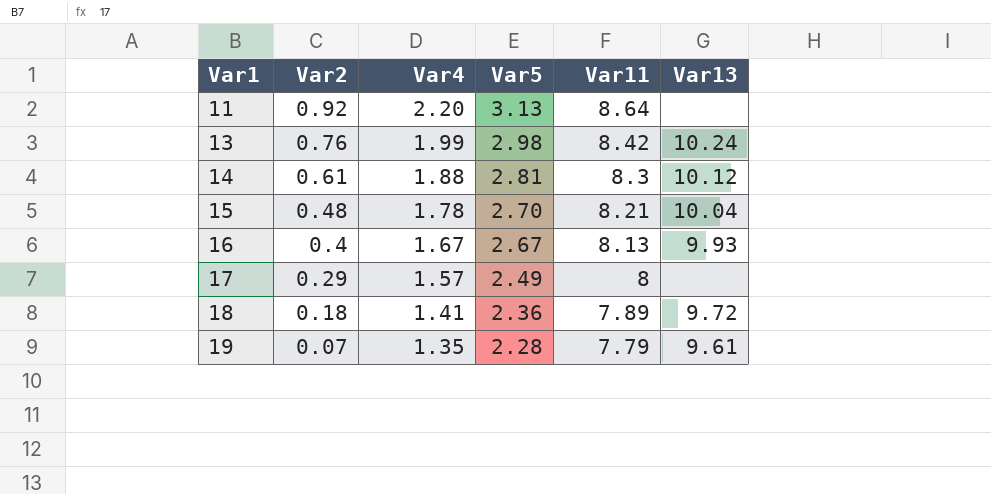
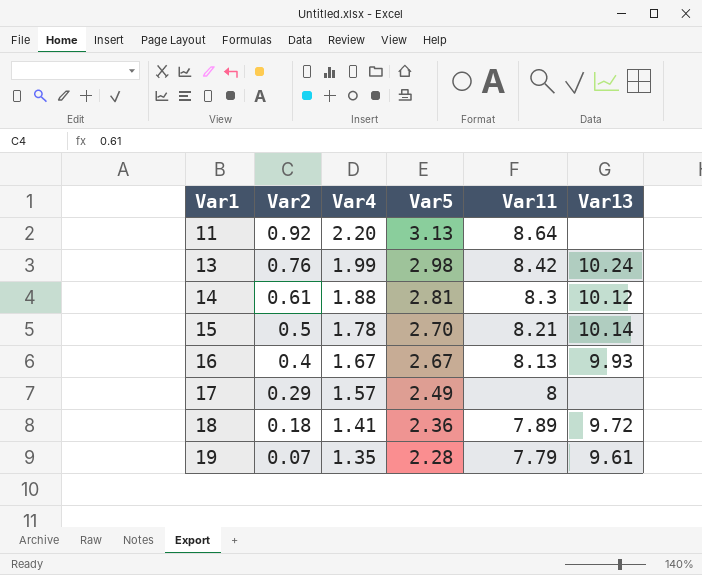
15 | Var2: 0.48 -> 0.5
15 | Var13: 10.04 -> 10.14

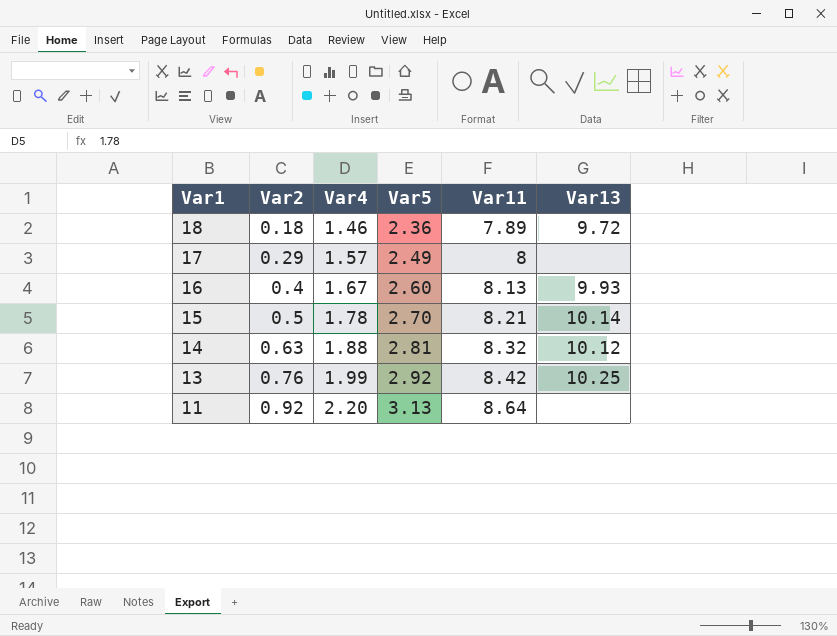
row order: Var1 ascending -> Var1 descending
row 19: 0.07 | 1.35 | 2.28 | 7.79 | 9.61 -> none
18 | Var4: 1.41 -> 1.46
16 | Var5: 2.67 -> 2.60
14 | Var2: 0.61 -> 0.63
14 | Var11: 8.3 -> 8.32
13 | Var5: 2.98 -> 2.92
13 | Var13: 10.24 -> 10.25

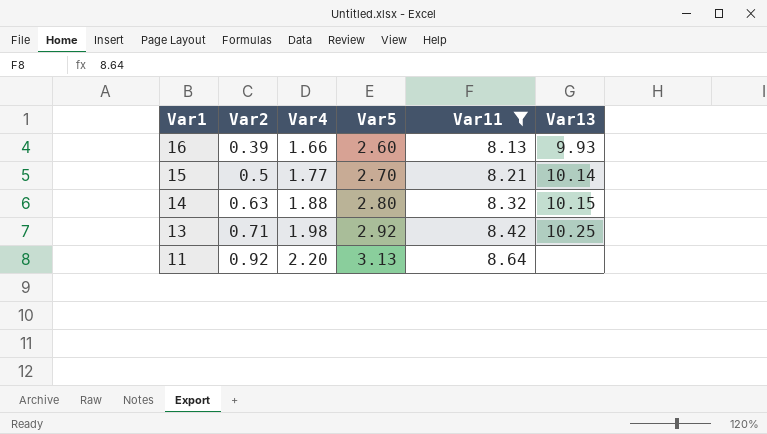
filter: none -> Var11 >= 8.13
16 | Var2: 0.4 -> 0.39
16 | Var4: 1.67 -> 1.66
15 | Var4: 1.78 -> 1.77
14 | Var5: 2.81 -> 2.80
14 | Var13: 10.12 -> 10.15
13 | Var2: 0.76 -> 0.71
13 | Var4: 1.99 -> 1.98

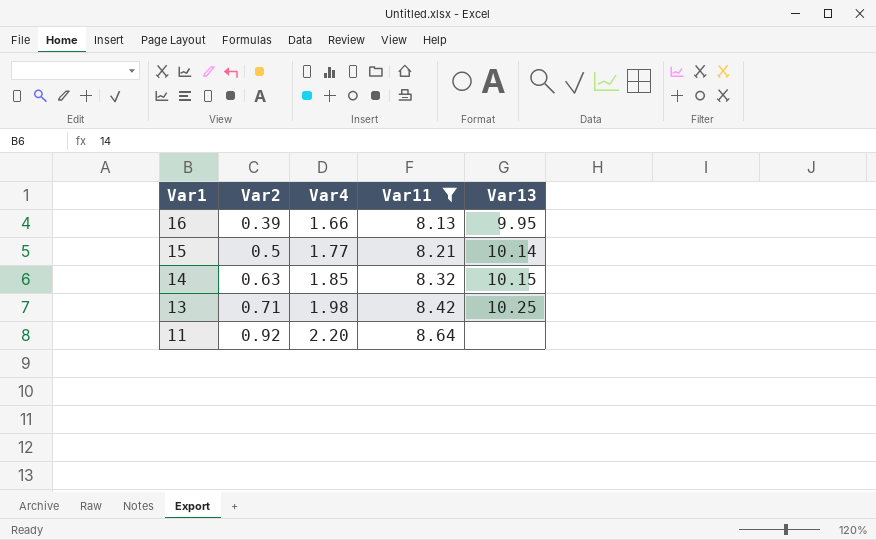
column Var5 | position: 4 -> none
16 | Var13: 9.93 -> 9.95
14 | Var4: 1.88 -> 1.85

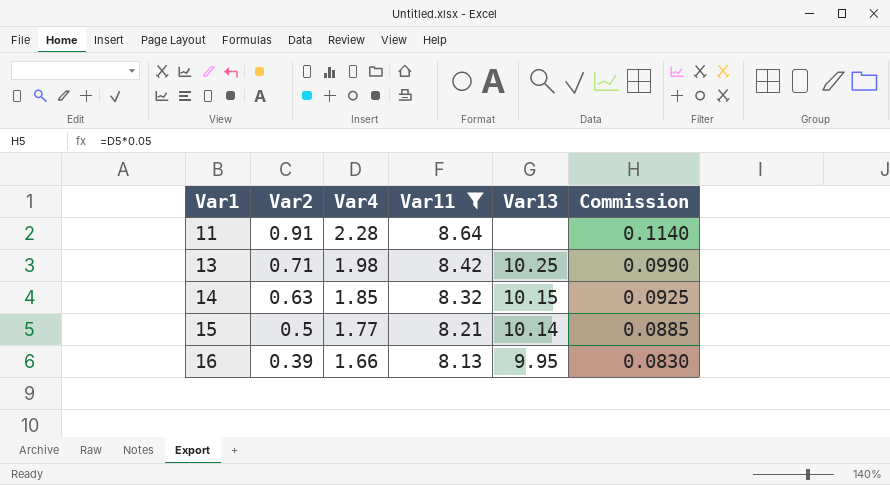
row order: Var1 descending -> Var1 ascending
column Commission | formula: none -> [Var4] * 0.05
11 | Var2: 0.92 -> 0.91
11 | Var4: 2.20 -> 2.28

